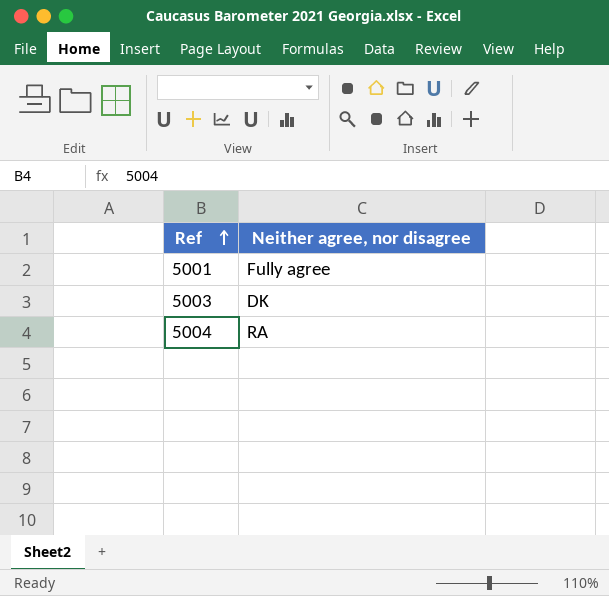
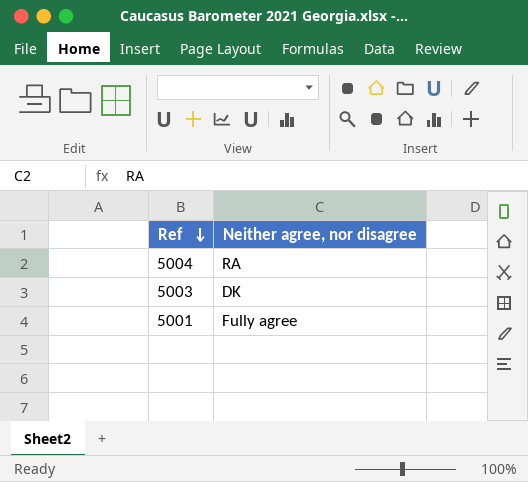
row order: Ref ascending -> Ref descending

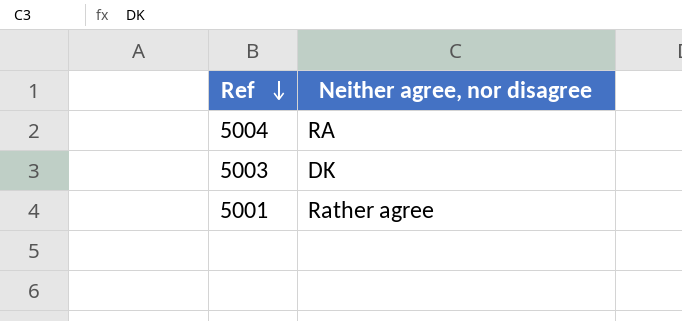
5001 | Neither agree, nor disagree: Fully agree -> Rather agree

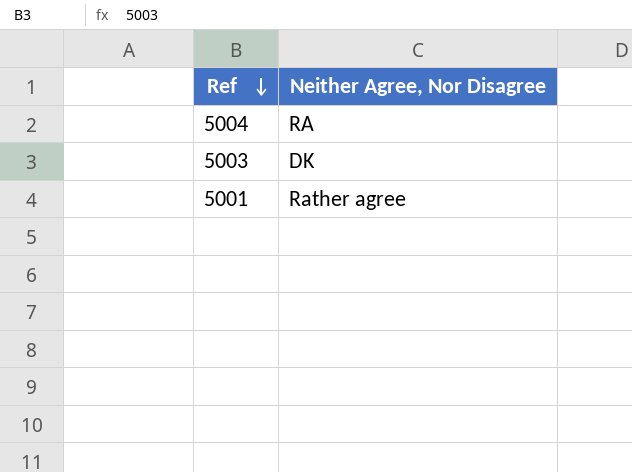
column name: Neither agree, nor disagree -> Neither Agree, Nor Disagree

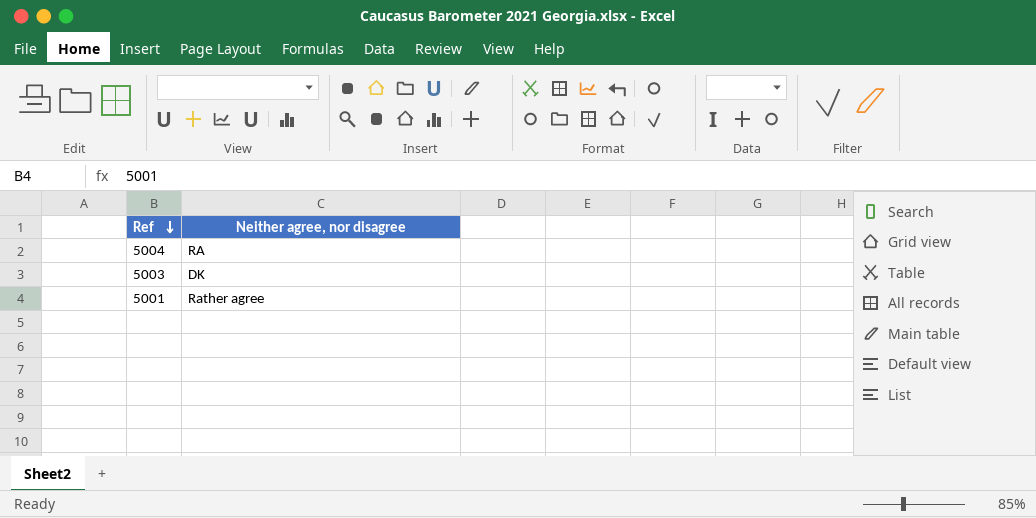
column name: Neither Agree, Nor Disagree -> Neither agree, nor disagree

